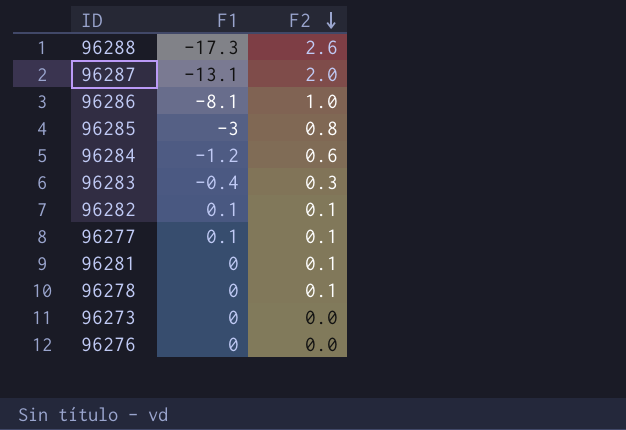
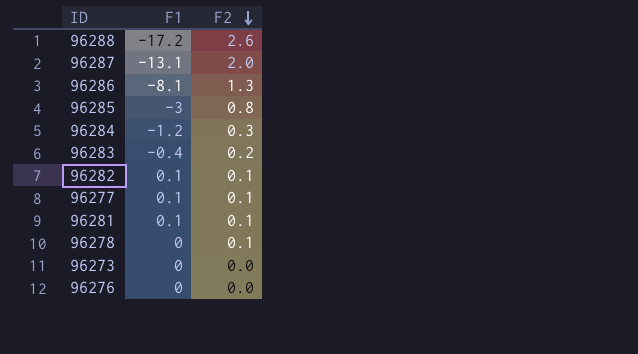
96288 | F1: -17.3 -> -17.2
96286 | F2: 1.0 -> 1.3
96284 | F2: 0.6 -> 0.3
96283 | F2: 0.3 -> 0.2
96281 | F1: 0 -> 0.1

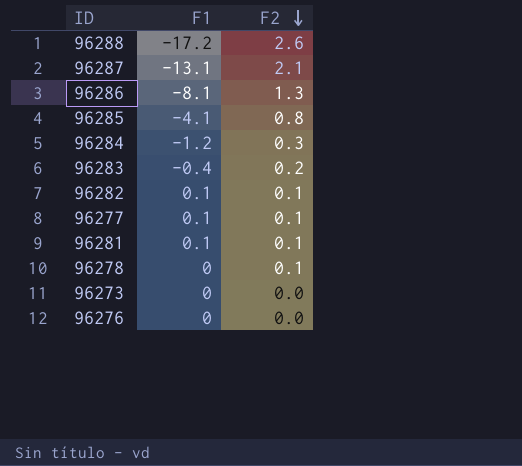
96287 | F2: 2.0 -> 2.1
96285 | F1: -3 -> -4.1

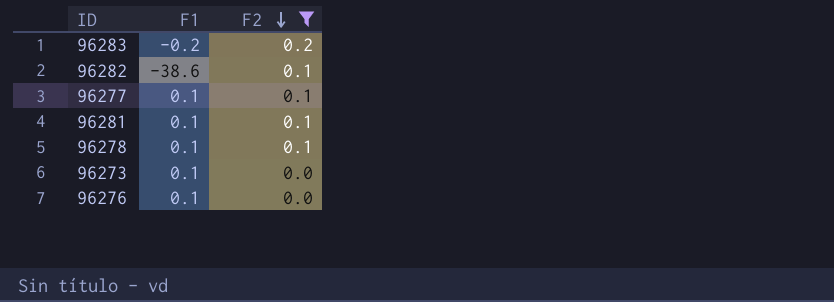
filter: none -> F2 <= 0.2
96283 | F1: -0.4 -> -0.2
96282 | F1: 0.1 -> -38.6
96278 | F1: 0 -> 0.1
96273 | F1: 0 -> 0.1
96276 | F1: 0 -> 0.1

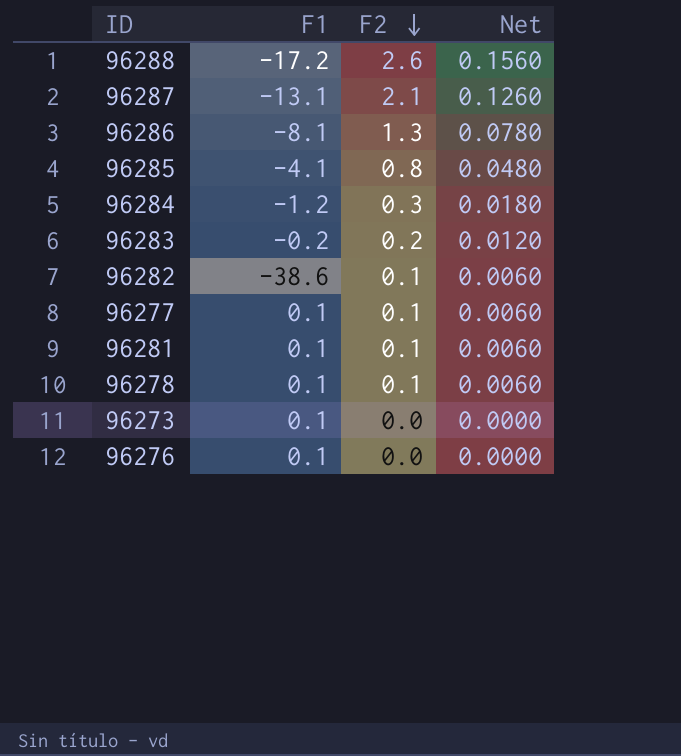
filter: F2 <= 0.2 -> none
column Net | formula: none -> [F2] * 0.06

